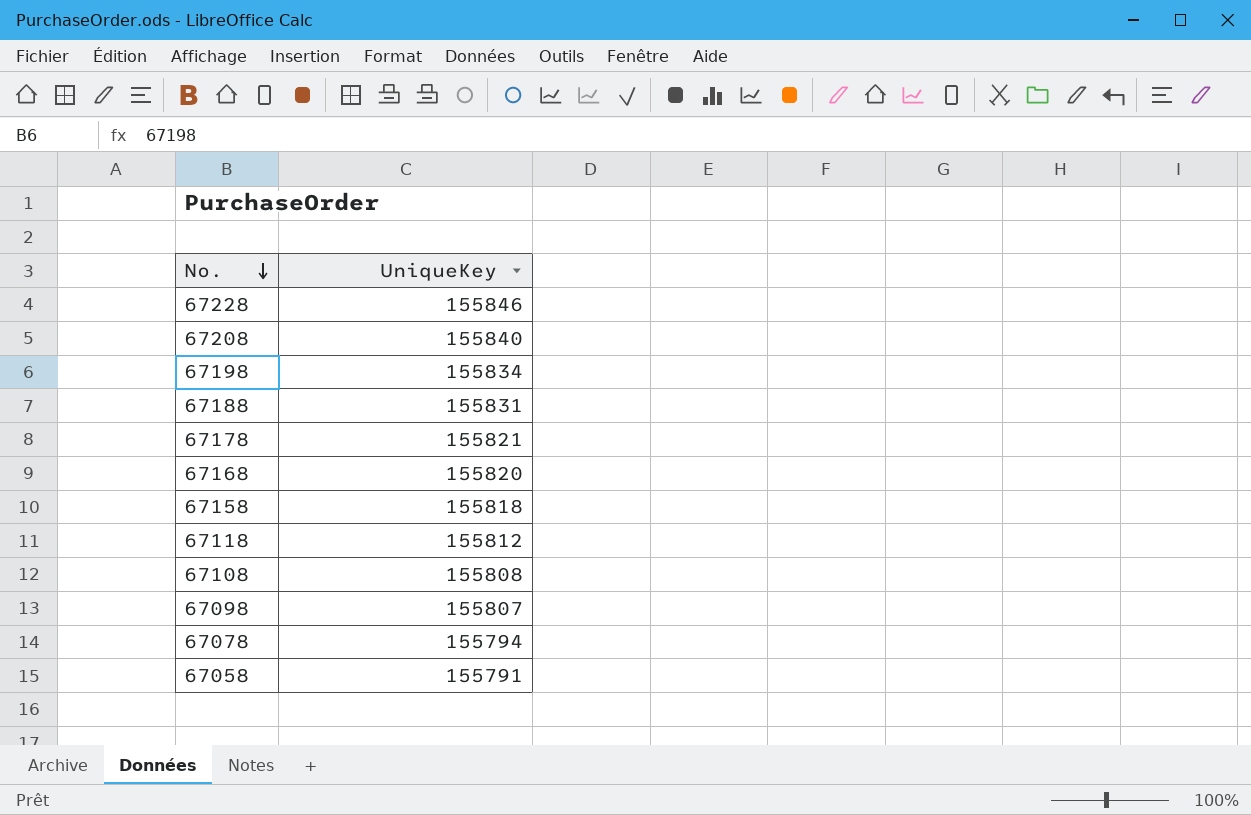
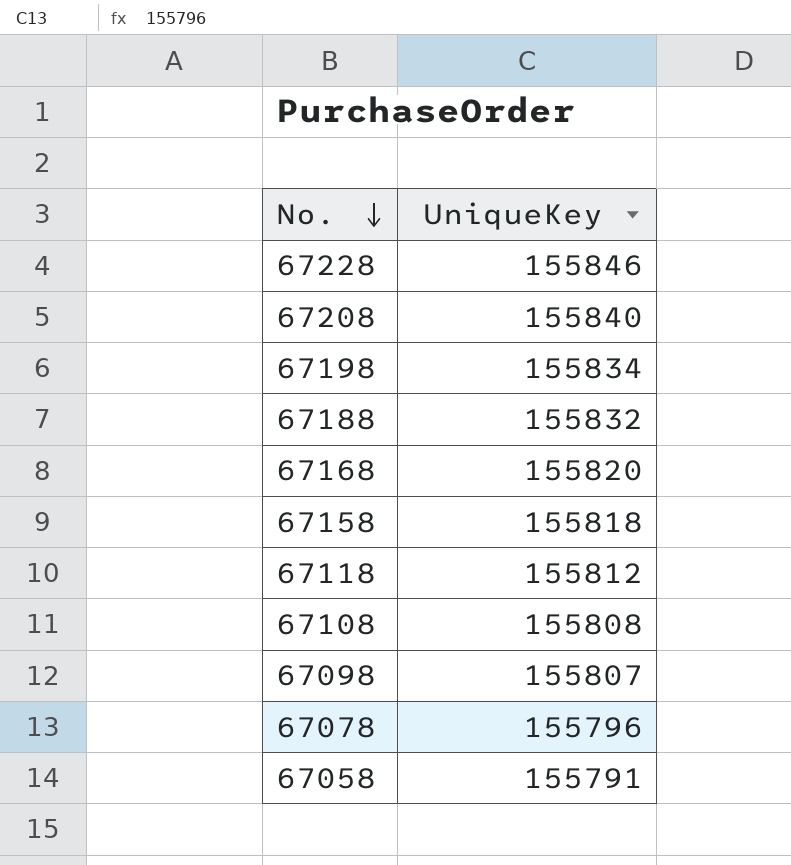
row 67178: 155821 -> none
67188 | UniqueKey: 155831 -> 155832
67078 | UniqueKey: 155794 -> 155796

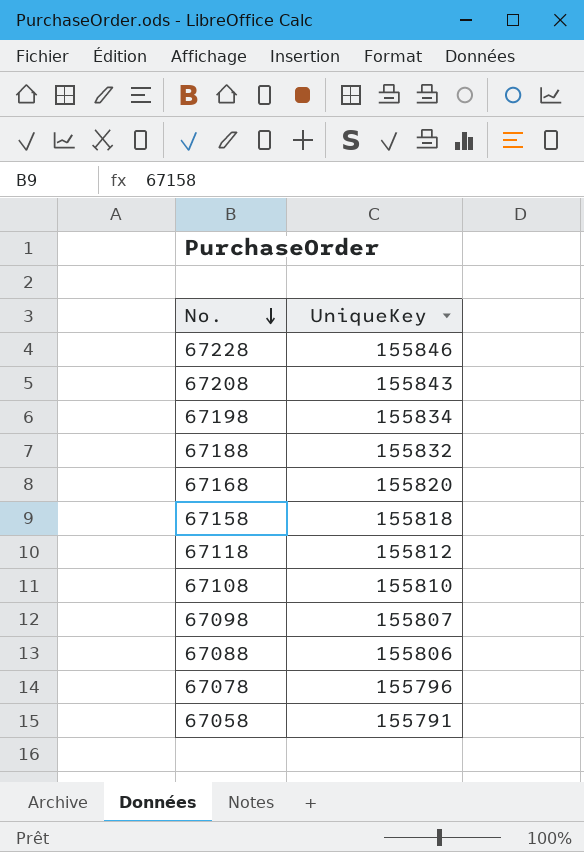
67208 | UniqueKey: 155840 -> 155843
67108 | UniqueKey: 155808 -> 155810
row 67088: none -> 155806

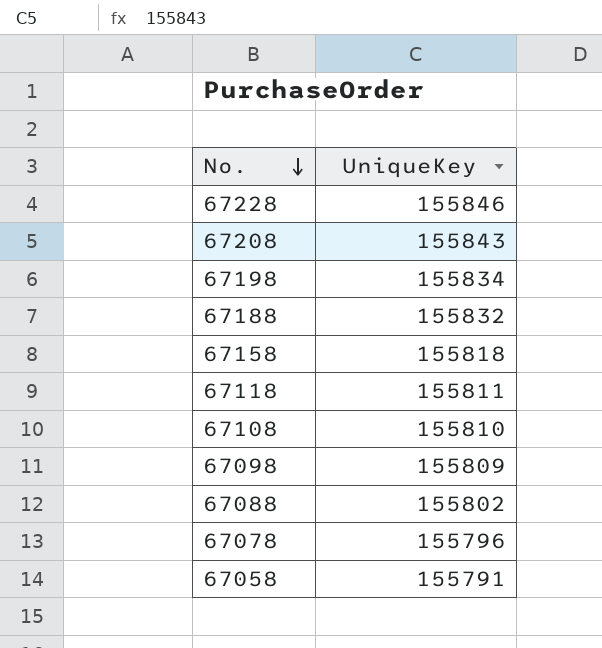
row 67168: 155820 -> none
67118 | UniqueKey: 155812 -> 155811
67098 | UniqueKey: 155807 -> 155809
67088 | UniqueKey: 155806 -> 155802

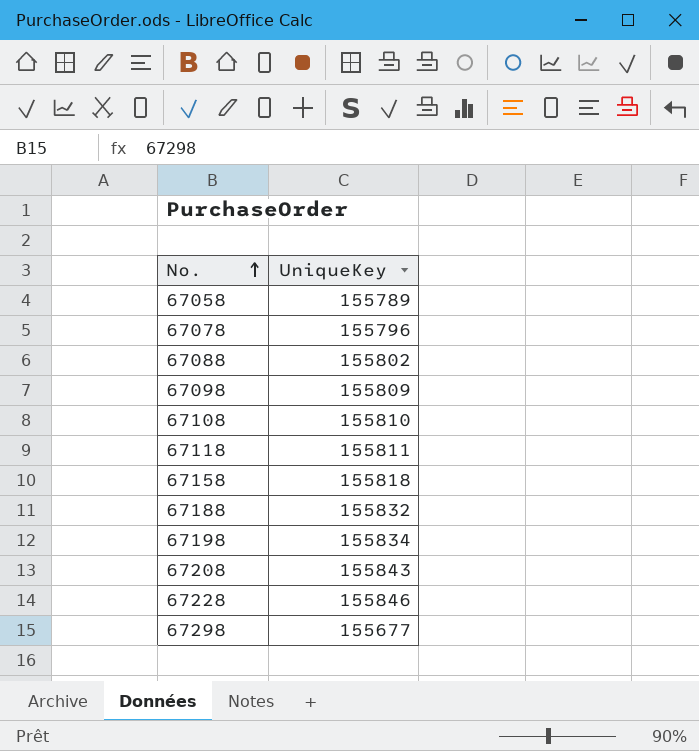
row order: No. descending -> No. ascending
67058 | UniqueKey: 155791 -> 155789
row 67298: none -> 155677

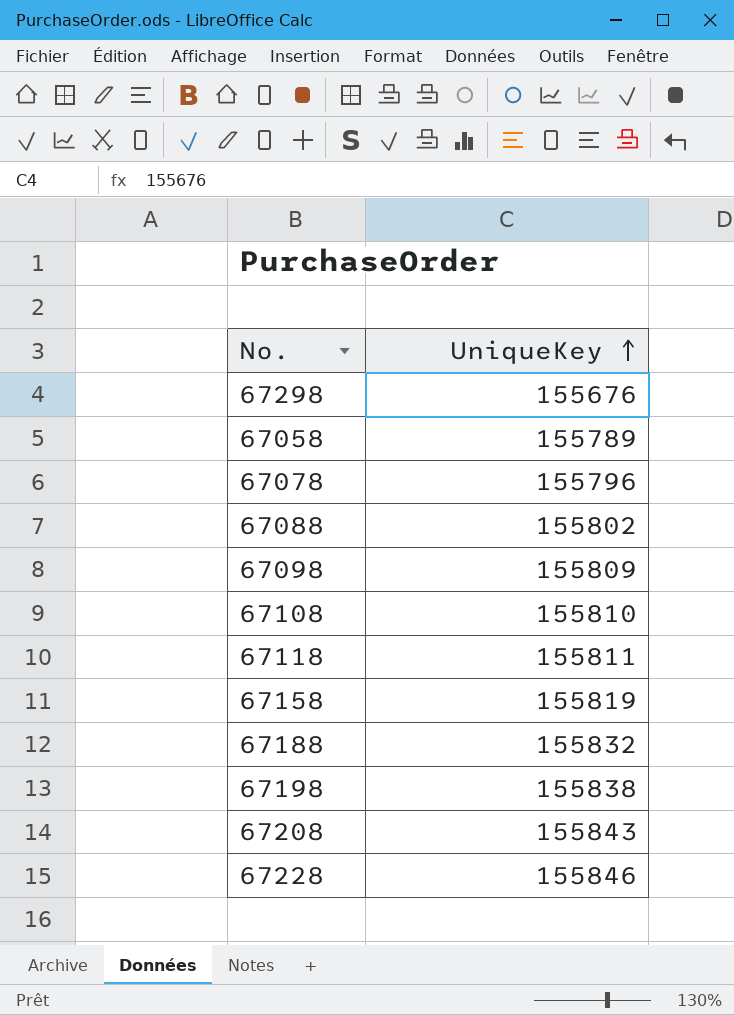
row order: No. ascending -> UniqueKey ascending
67298 | UniqueKey: 155677 -> 155676
67158 | UniqueKey: 155818 -> 155819
67198 | UniqueKey: 155834 -> 155838

